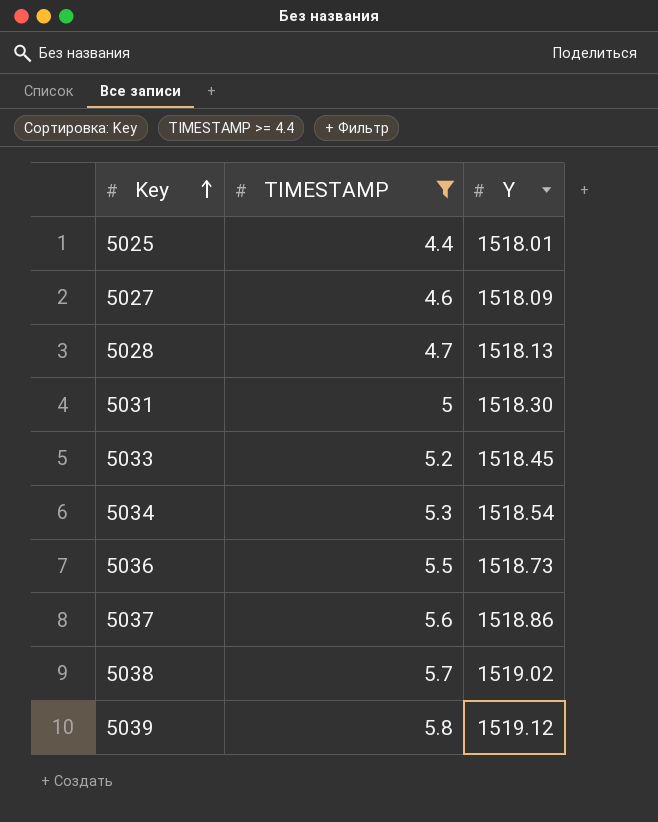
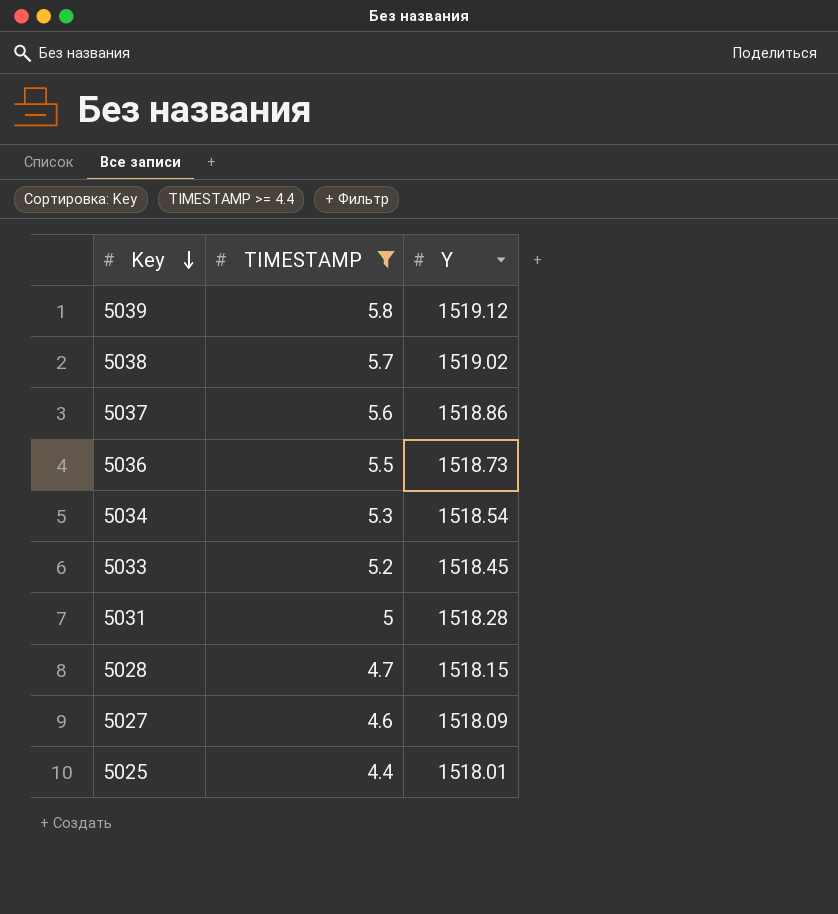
row order: Key ascending -> Key descending
5031 | Y: 1518.30 -> 1518.28
5028 | Y: 1518.13 -> 1518.15

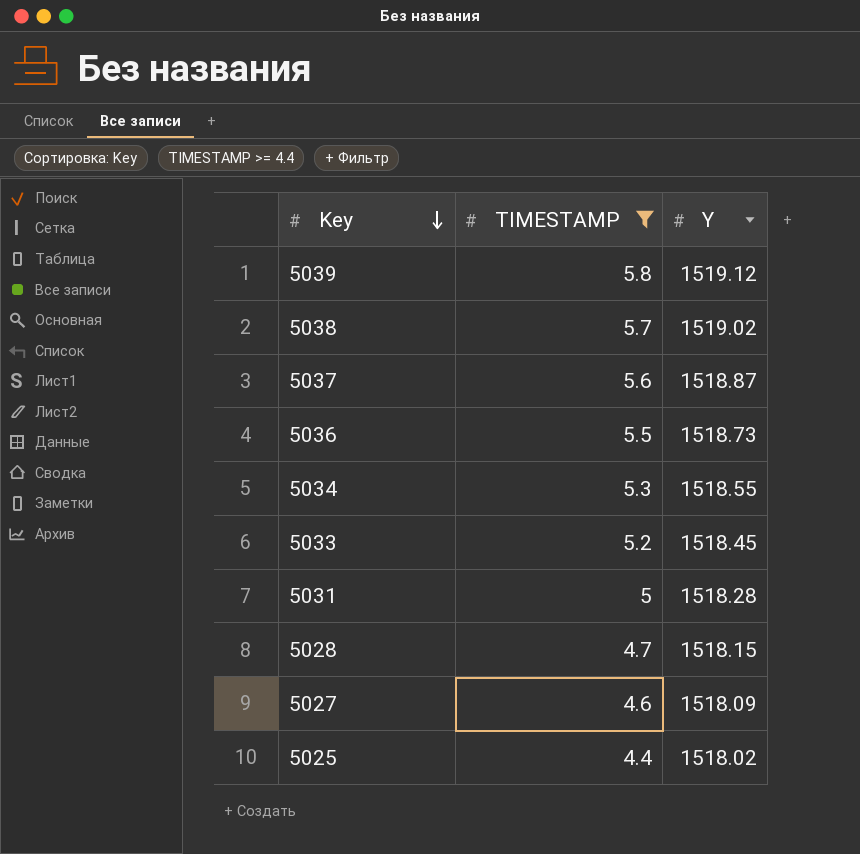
5037 | Y: 1518.86 -> 1518.87
5034 | Y: 1518.54 -> 1518.55
5025 | Y: 1518.01 -> 1518.02

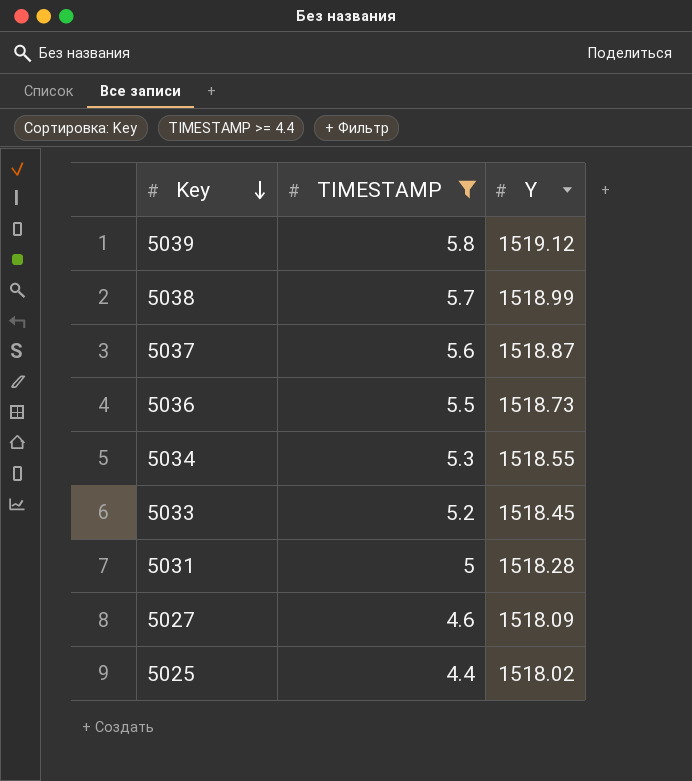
row 5028: 4.7 | 1518.15 -> none
5038 | Y: 1519.02 -> 1518.99

